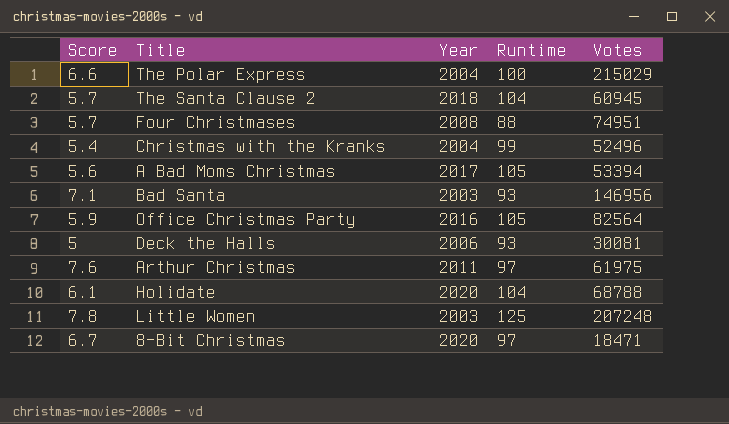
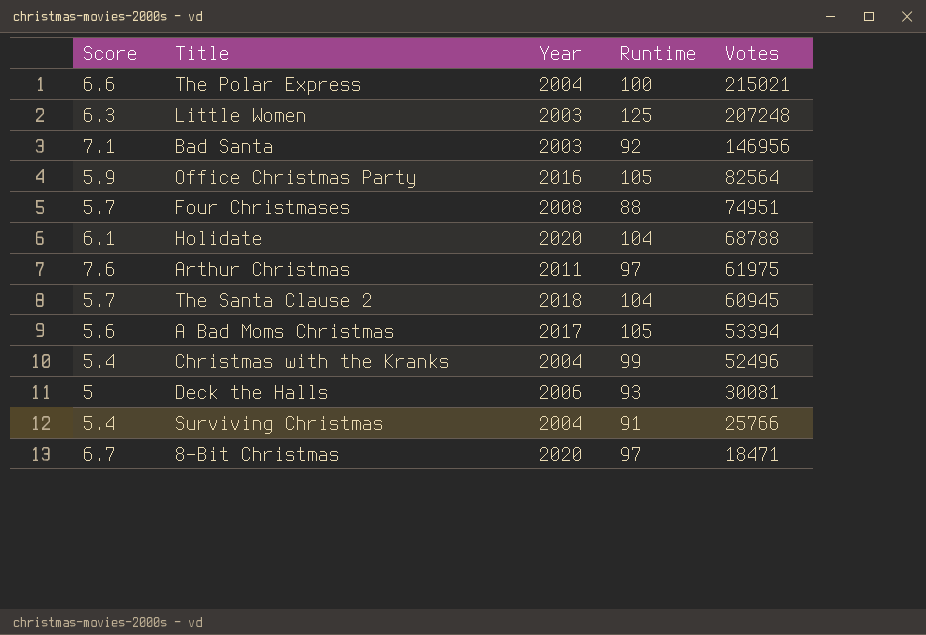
row order: none -> Votes descending
The Polar Express | Votes: 215029 -> 215021
Little Women | Score: 7.8 -> 6.3
Bad Santa | Runtime: 93 -> 92
row Surviving Christmas: none -> 5.4 | 2004 | 91 | 25766

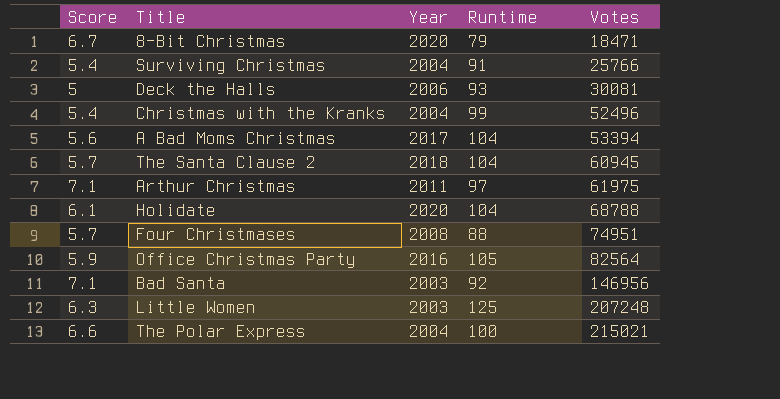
row order: Votes descending -> Votes ascending
8-Bit Christmas | Runtime: 97 -> 79
A Bad Moms Christmas | Runtime: 105 -> 104
Arthur Christmas | Score: 7.6 -> 7.1

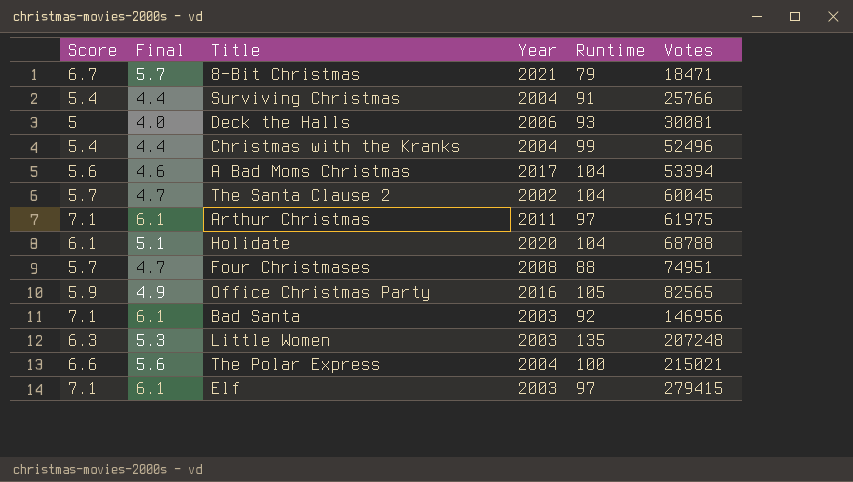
column Final | formula: none -> [Score] - 1
8-Bit Christmas | Year: 2020 -> 2021
The Santa Clause 2 | Year: 2018 -> 2002
The Santa Clause 2 | Votes: 60945 -> 60045
Office Christmas Party | Votes: 82564 -> 82565
Little Women | Runtime: 125 -> 135
row Elf: none -> 7.1 | 6.1 | 2003 | 97 | 279415

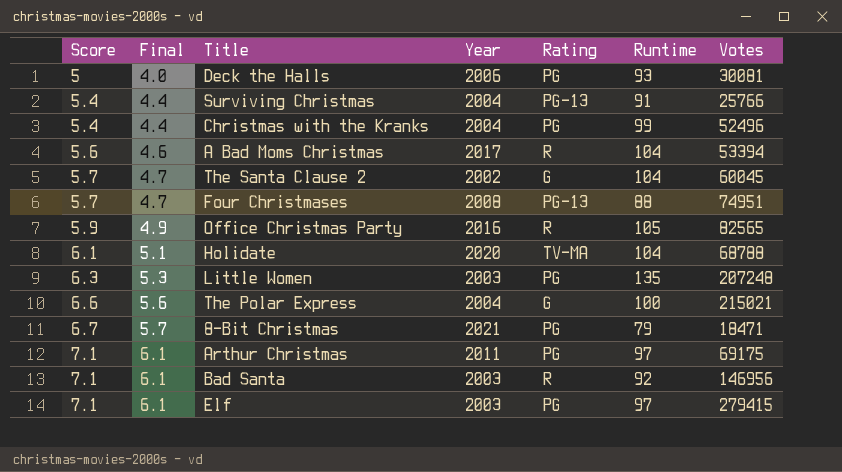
row order: Votes ascending -> Score ascending
column Rating | position: none -> 5
Arthur Christmas | Votes: 61975 -> 69175

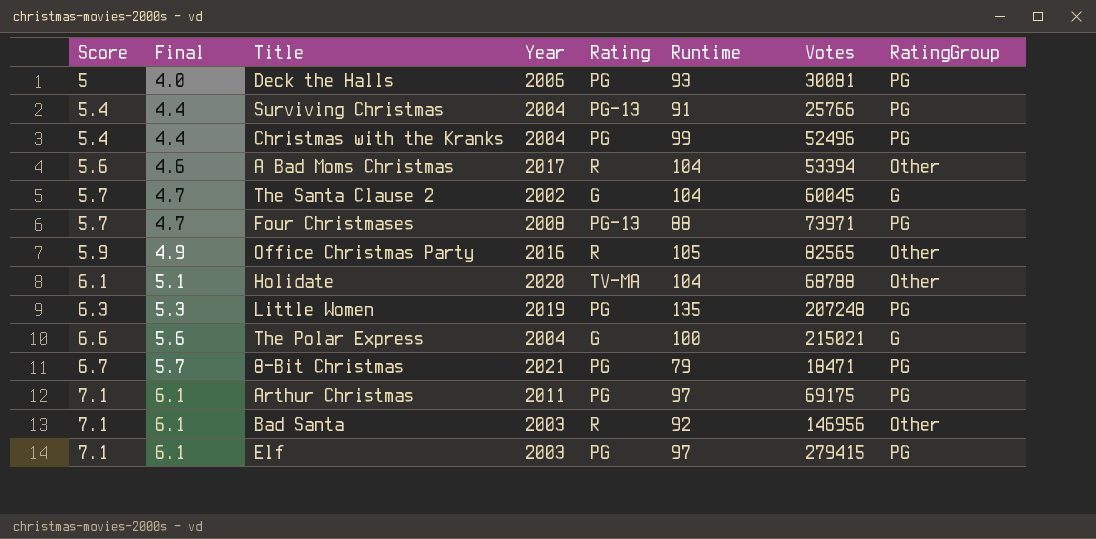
column RatingGroup | position: none -> 8
Four Christmases | Votes: 74951 -> 73971
Little Women | Year: 2003 -> 2019

